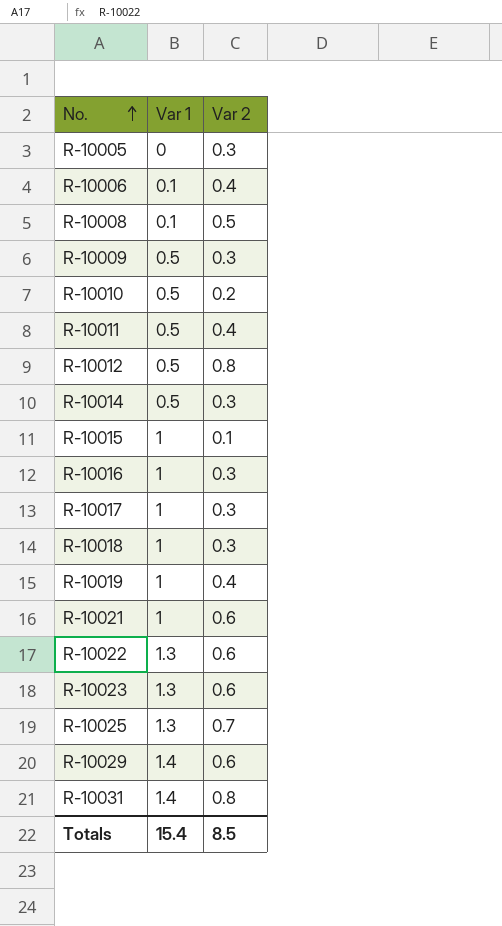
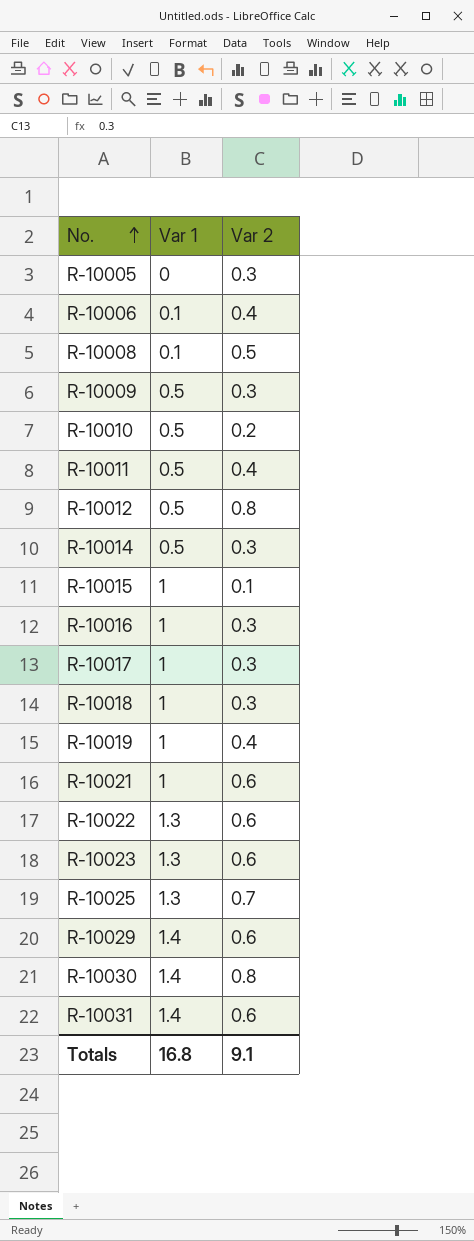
row R-10030: none -> 1.4 | 0.8
R-10031 | Var 2: 0.8 -> 0.6
Totals | Var 1: 15.4 -> 16.8
Totals | Var 2: 8.5 -> 9.1

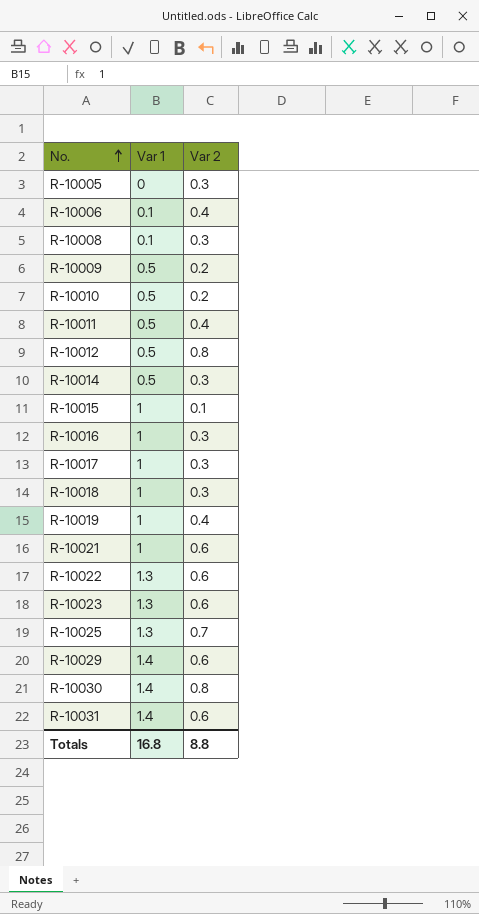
R-10008 | Var 2: 0.5 -> 0.3
R-10009 | Var 2: 0.3 -> 0.2
Totals | Var 2: 9.1 -> 8.8

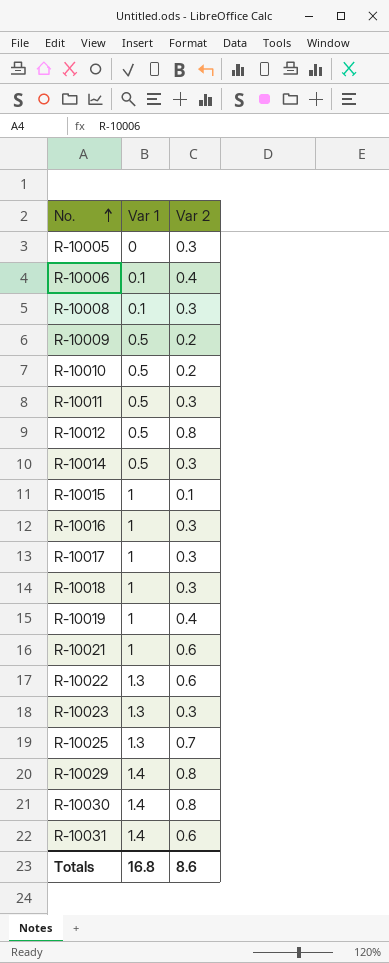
R-10011 | Var 2: 0.4 -> 0.3
R-10023 | Var 2: 0.6 -> 0.3
R-10029 | Var 2: 0.6 -> 0.8
Totals | Var 2: 8.8 -> 8.6

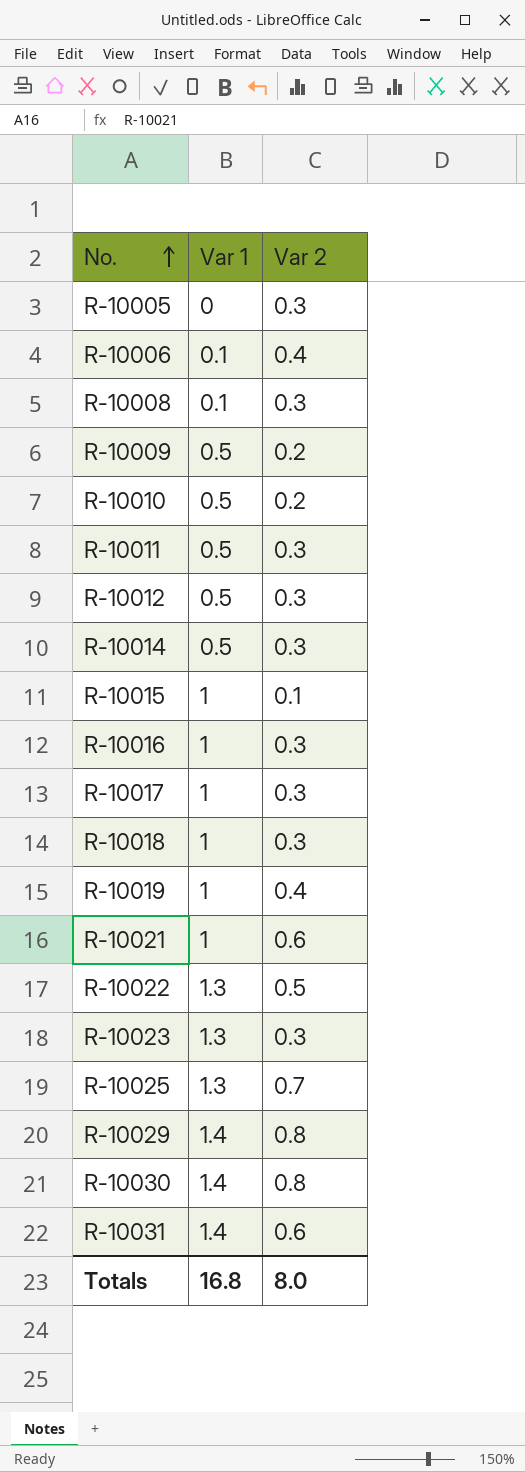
R-10012 | Var 2: 0.8 -> 0.3
R-10022 | Var 2: 0.6 -> 0.5
Totals | Var 2: 8.6 -> 8.0

